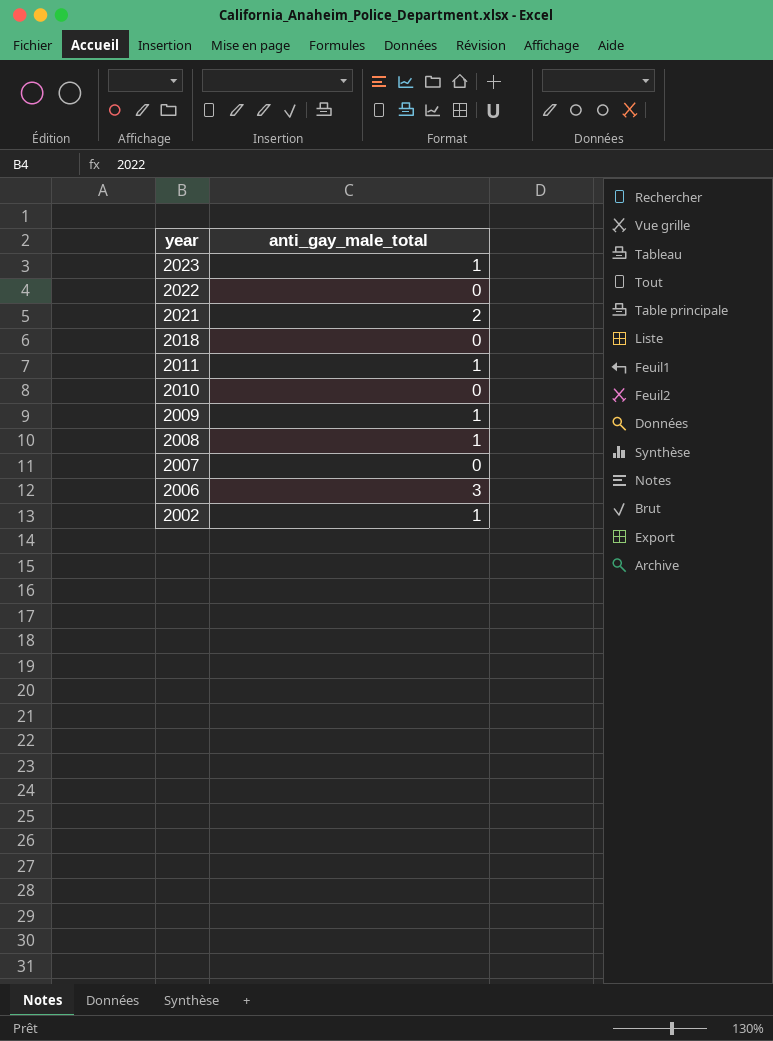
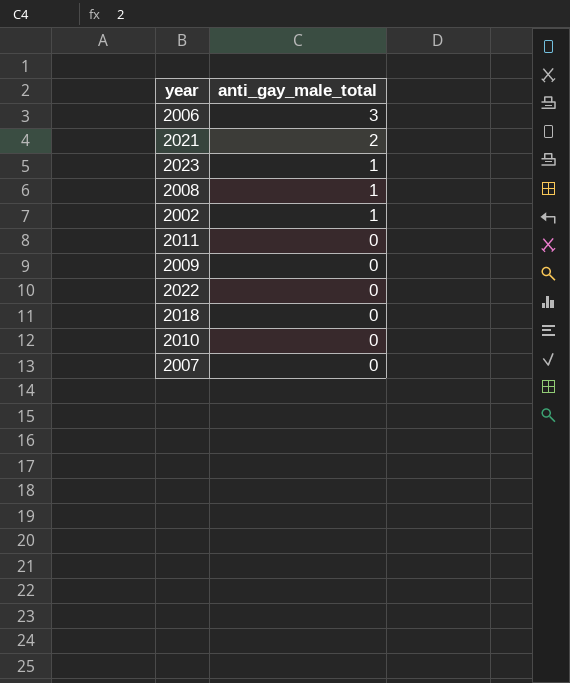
row order: year descending -> anti_gay_male_total descending
2011 | anti_gay_male_total: 1 -> 0
2009 | anti_gay_male_total: 1 -> 0

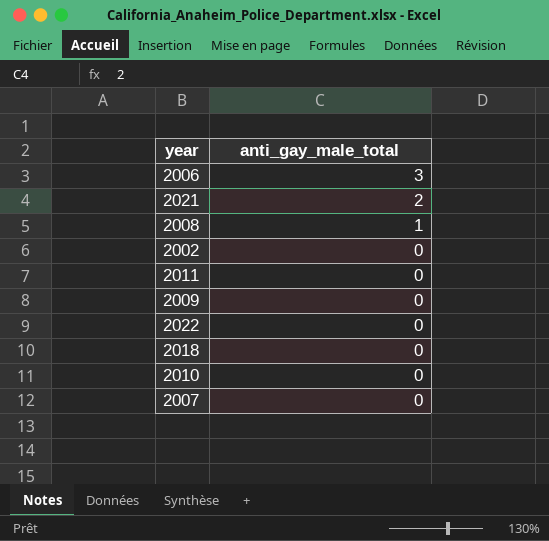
row 2023: 1 -> none
2002 | anti_gay_male_total: 1 -> 0

